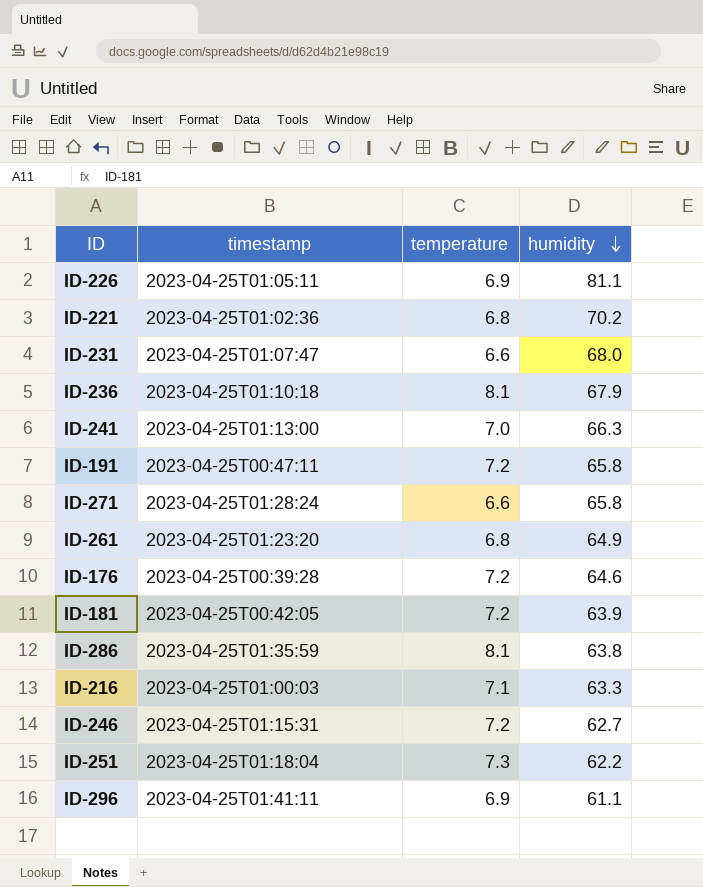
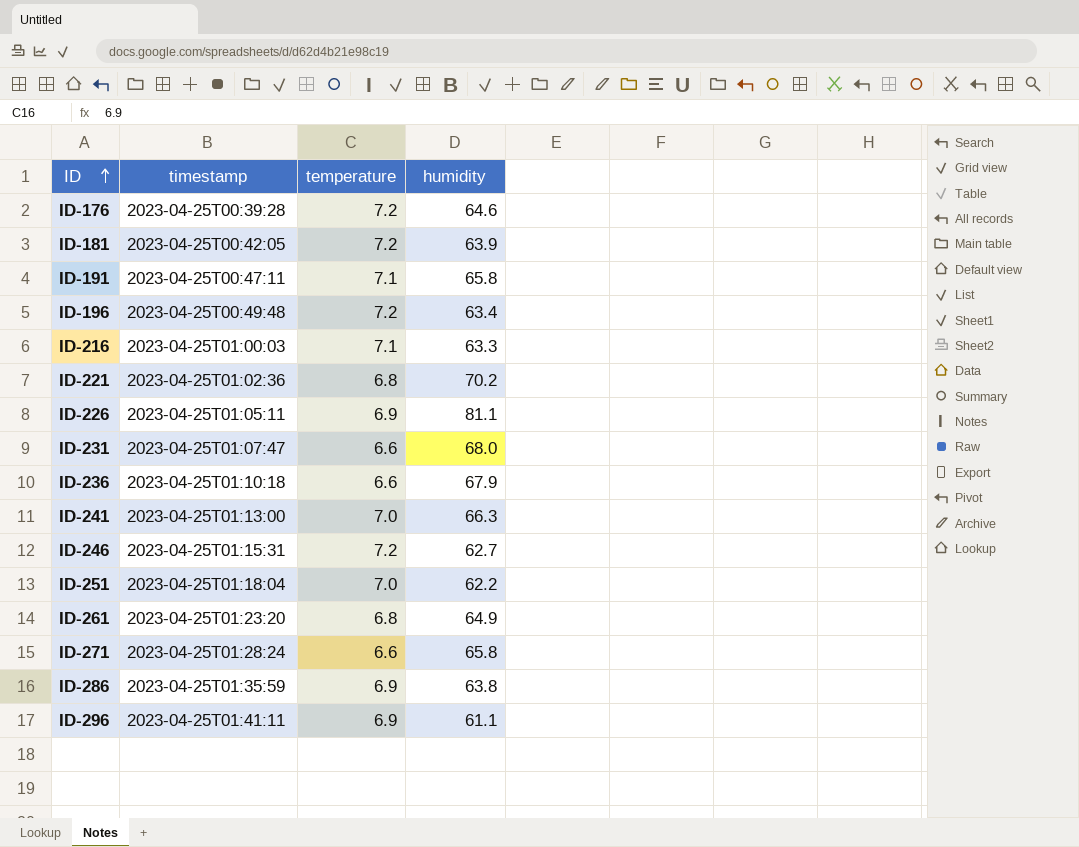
row order: humidity descending -> ID ascending
ID-191 | temperature: 7.2 -> 7.1
row ID-196: none -> 2023-04-25T00:49:48 | 7.2 | 63.4
ID-236 | temperature: 8.1 -> 6.6
ID-251 | temperature: 7.3 -> 7.0
ID-286 | temperature: 8.1 -> 6.9

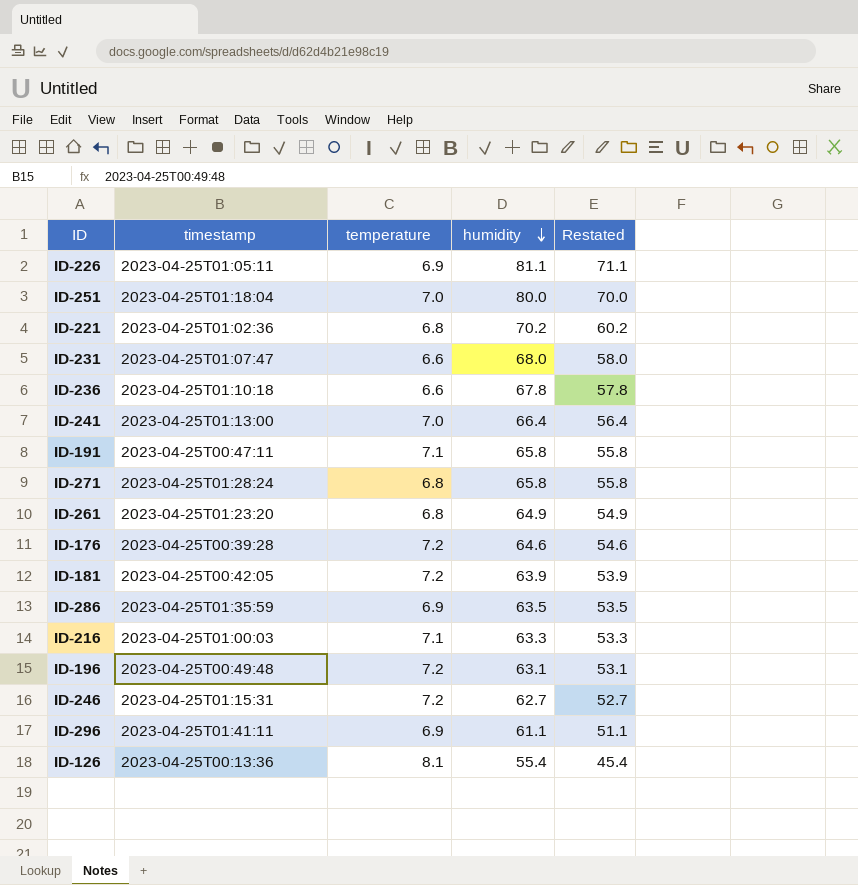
row order: ID ascending -> humidity descending
column Restated | formula: none -> [humidity] - 10
ID-251 | humidity: 62.2 -> 80.0
ID-236 | humidity: 67.9 -> 67.8
ID-241 | humidity: 66.3 -> 66.4
ID-271 | temperature: 6.6 -> 6.8
ID-286 | humidity: 63.8 -> 63.5
ID-196 | humidity: 63.4 -> 63.1
row ID-126: none -> 2023-04-25T00:13:36 | 8.1 | 55.4 | 45.4

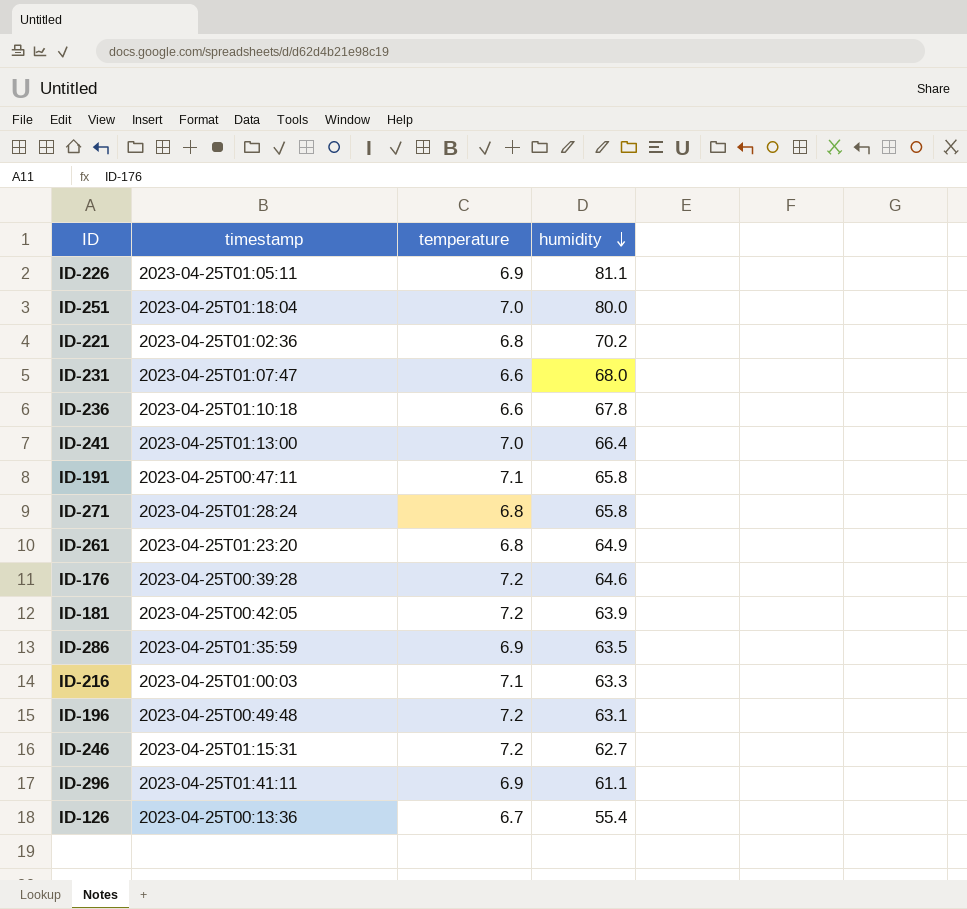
column Restated | formula: [humidity] - 10 -> none
ID-126 | temperature: 8.1 -> 6.7

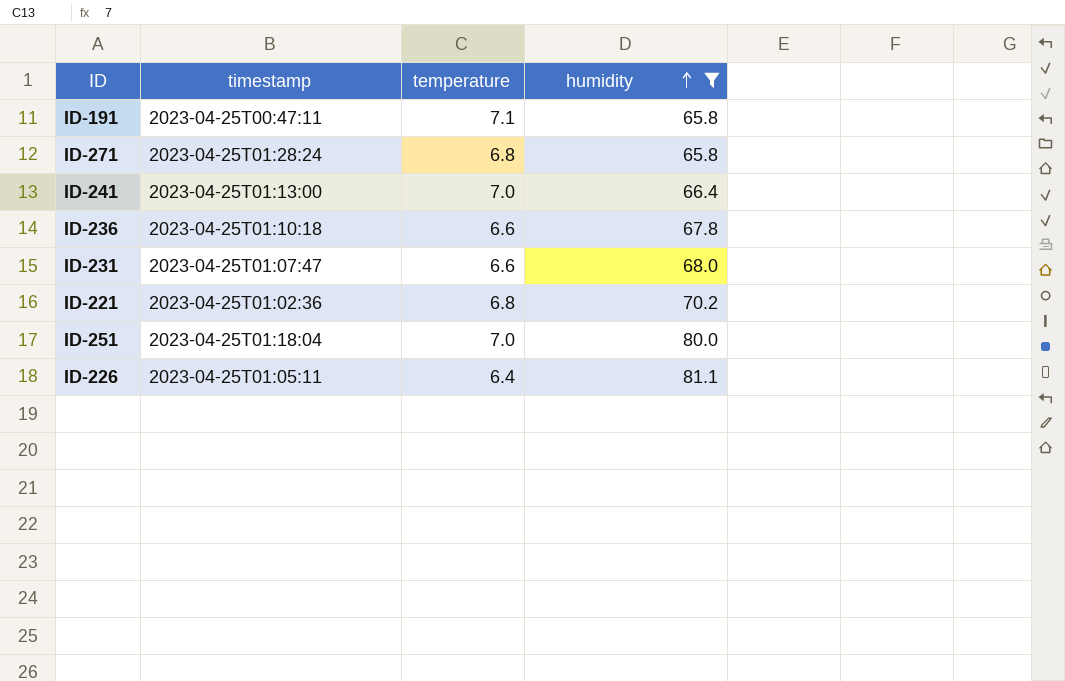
filter: none -> humidity >= 65.8
row order: humidity descending -> humidity ascending
ID-226 | temperature: 6.9 -> 6.4

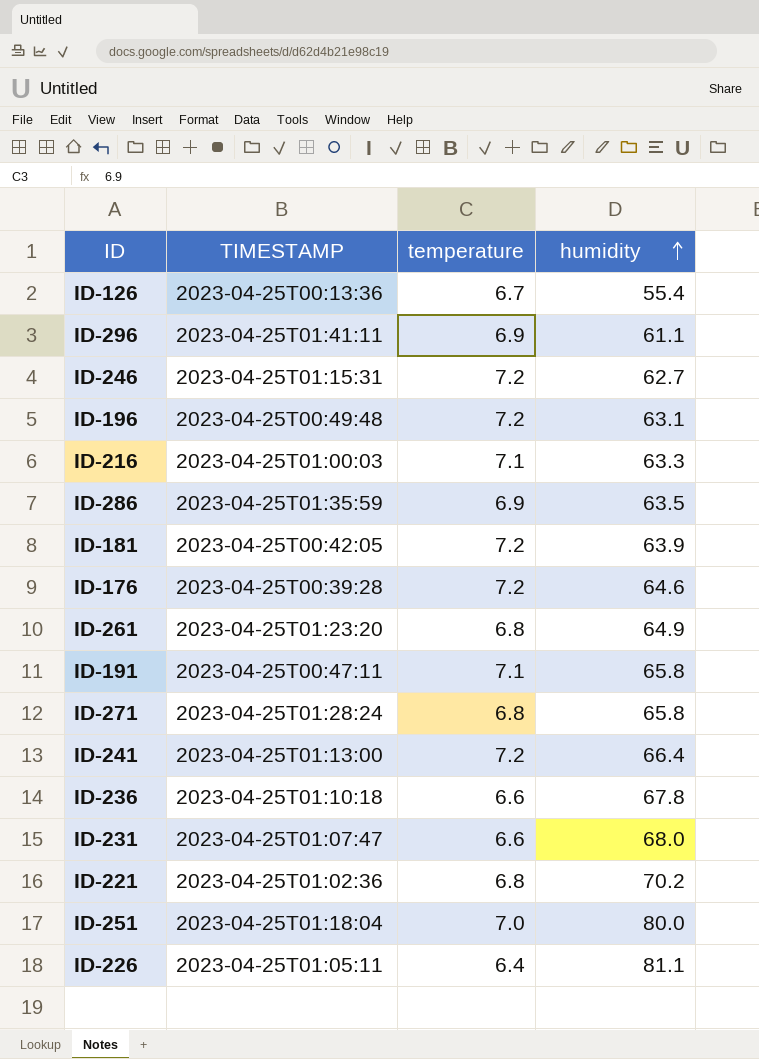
filter: humidity >= 65.8 -> none
column name: timestamp -> TIMESTAMP
ID-241 | temperature: 7.0 -> 7.2

